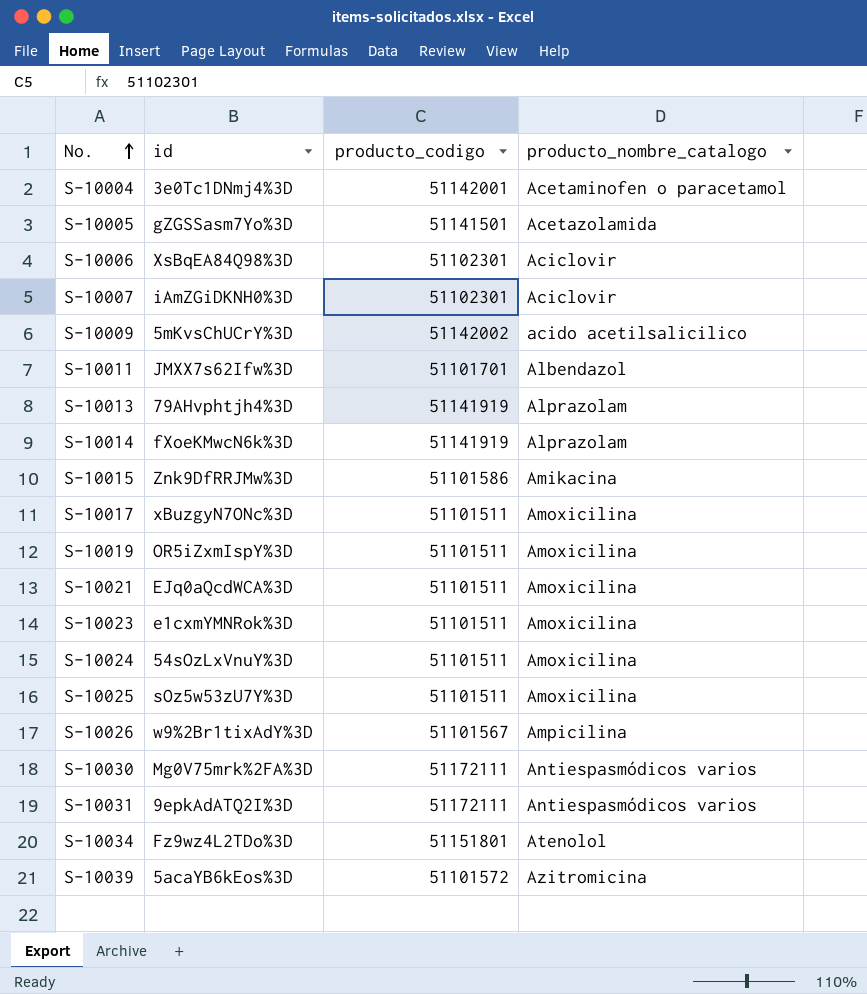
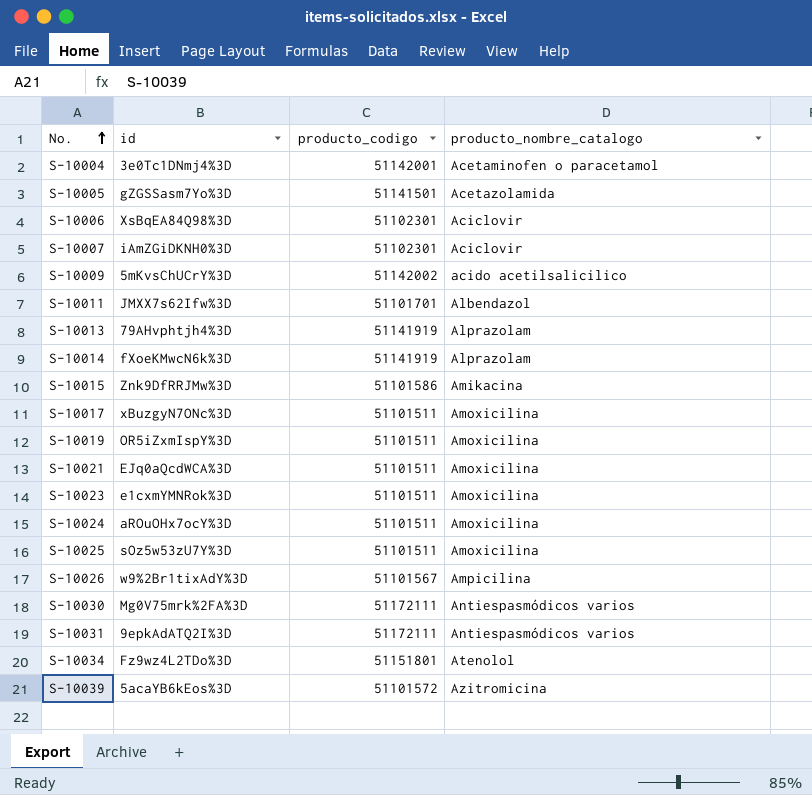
S-10024 | id: 54sOzLxVnuY%3D -> aROuOHx7ocY%3D

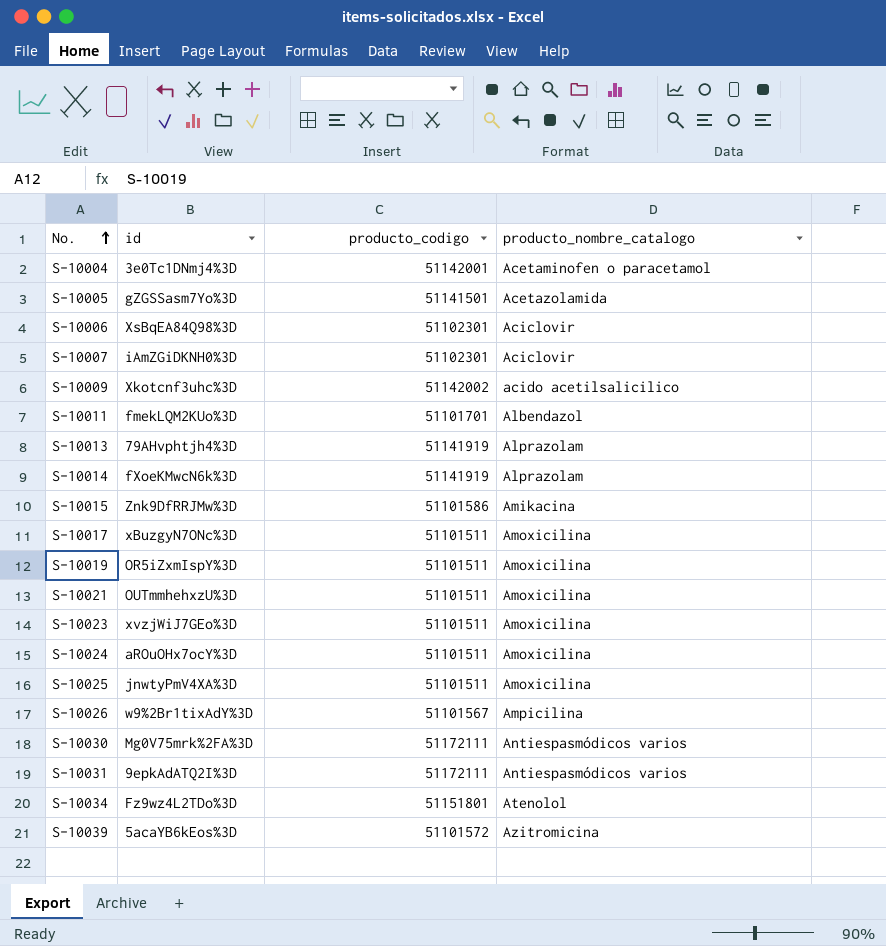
S-10009 | id: 5mKvsChUCrY%3D -> Xkotcnf3uhc%3D
S-10011 | id: JMXX7s62Ifw%3D -> fmekLQM2KUo%3D
S-10021 | id: EJq0aQcdWCA%3D -> OUTmmhehxzU%3D
S-10023 | id: e1cxmYMNRok%3D -> xvzjWiJ7GEo%3D
S-10025 | id: sOz5w53zU7Y%3D -> jnwtyPmV4XA%3D

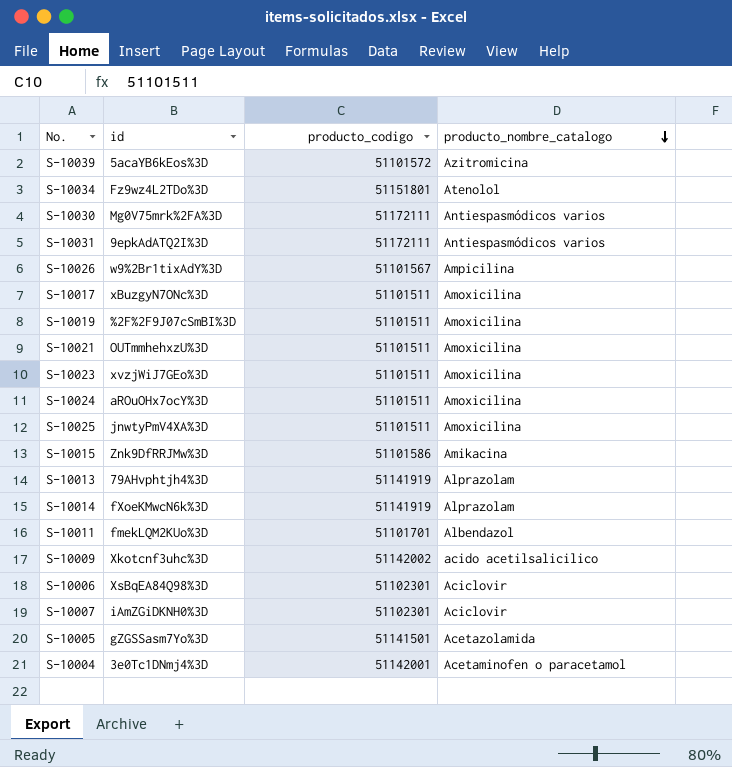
row order: No. ascending -> producto_nombre_catalogo descending
S-10019 | id: OR5iZxmIspY%3D -> %2F%2F9J07cSmBI%3D

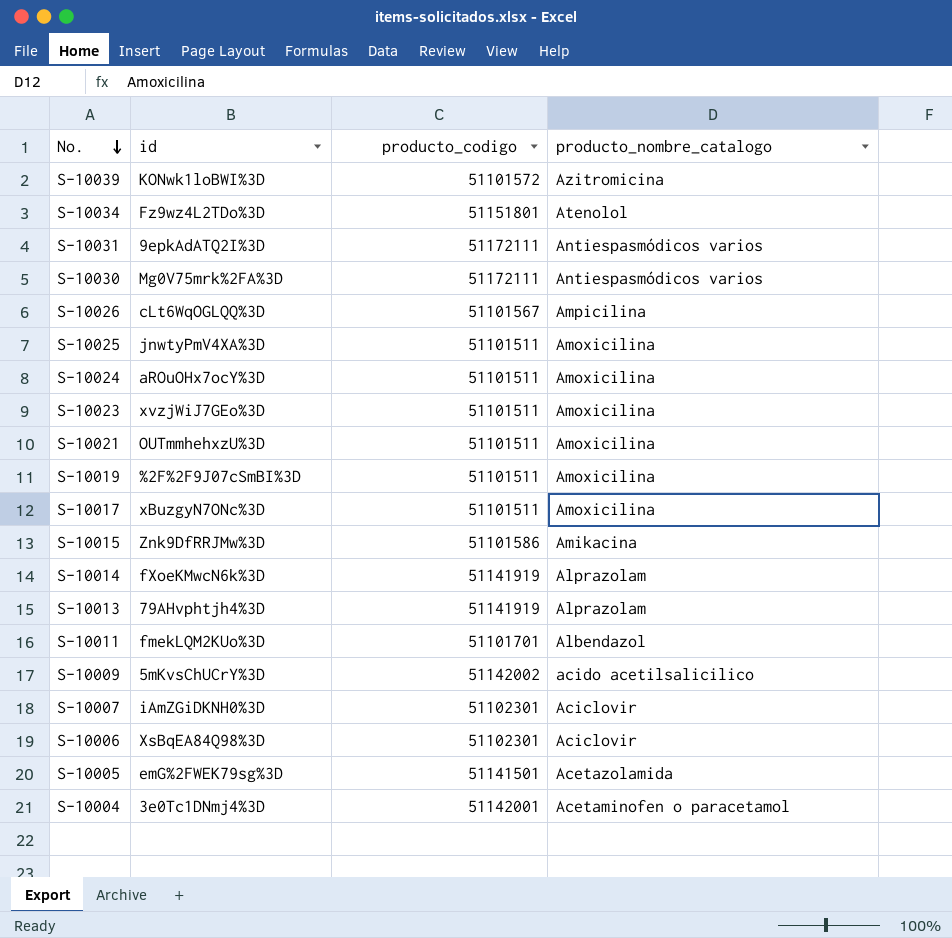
row order: producto_nombre_catalogo descending -> No. descending
S-10039 | id: 5acaYB6kEos%3D -> KONwk1loBWI%3D
S-10026 | id: w9%2Br1tixAdY%3D -> cLt6WqOGLQQ%3D
S-10009 | id: Xkotcnf3uhc%3D -> 5mKvsChUCrY%3D
S-10005 | id: gZGSSasm7Yo%3D -> emG%2FWEK79sg%3D

